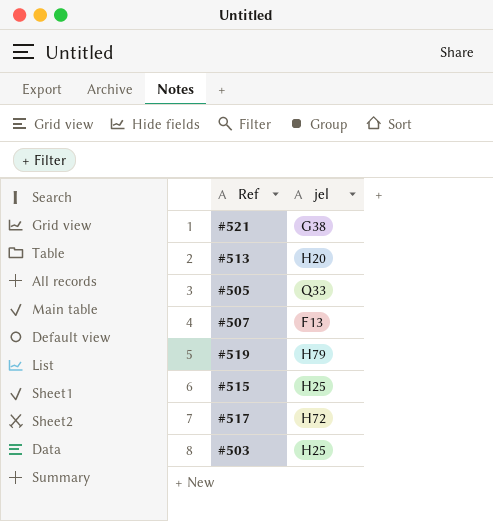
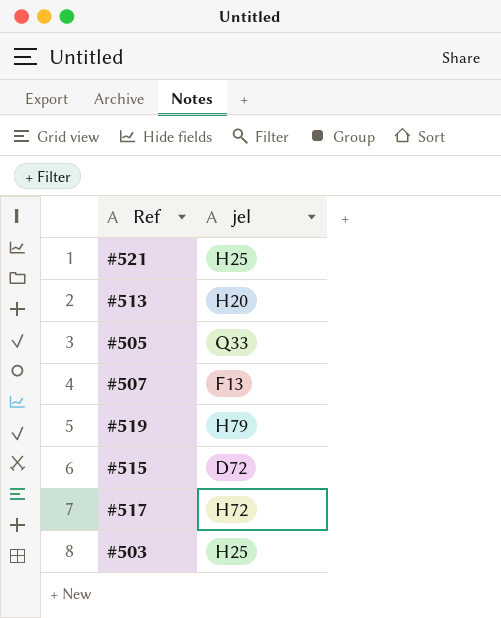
#521 | jel: G38 -> H25
#515 | jel: H25 -> D72

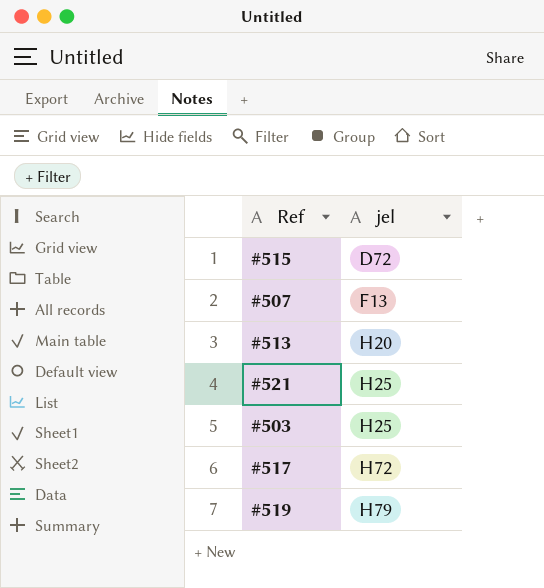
row order: none -> jel ascending
row #505: Q33 -> none

